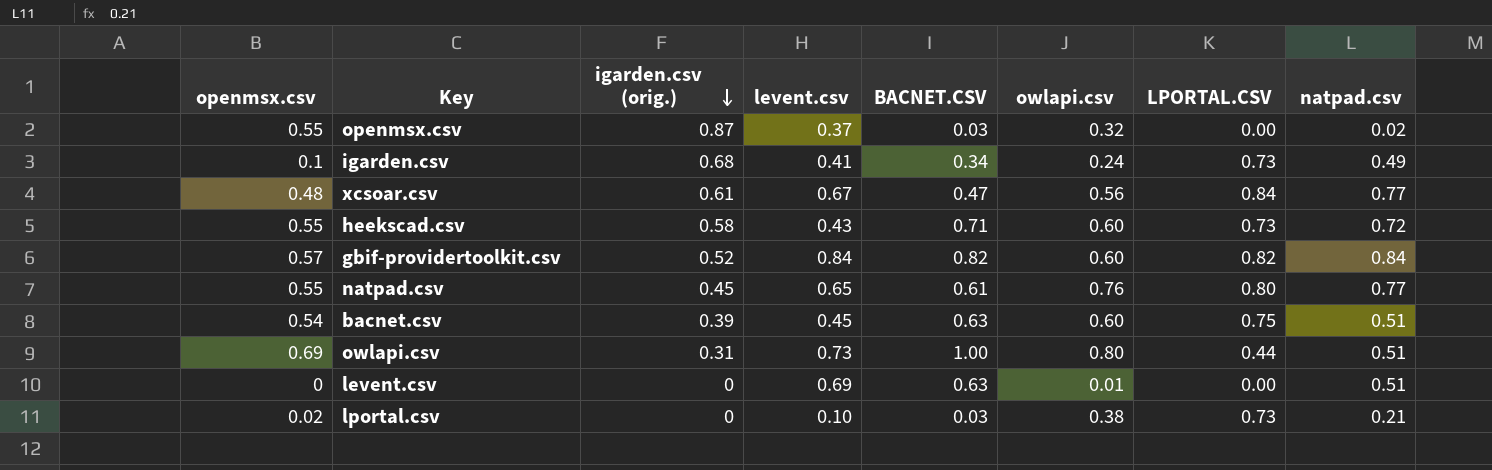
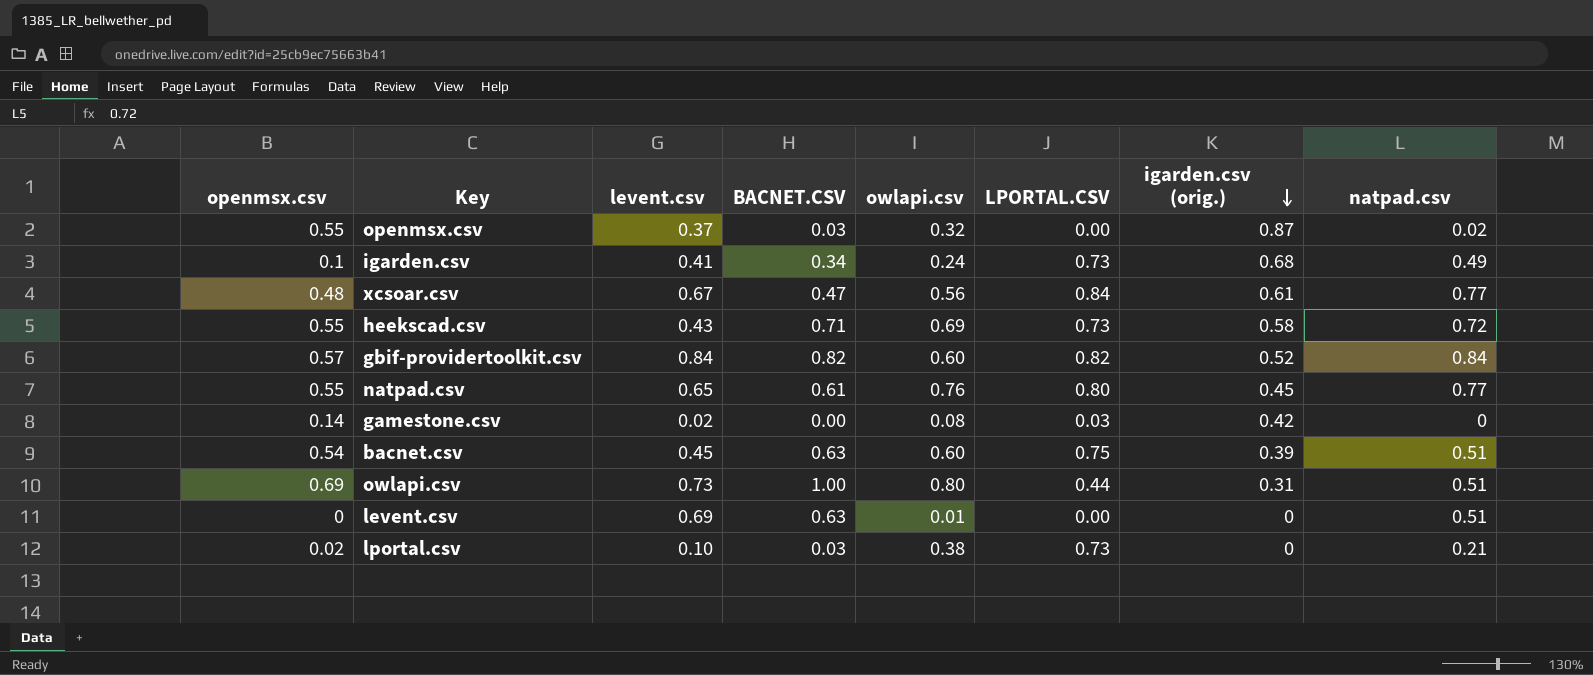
column igarden.csv (orig.) | position: 3 -> 7
heekscad.csv | owlapi.csv: 0.60 -> 0.69
row gamestone.csv: none -> 0.14 | 0.02 | 0.00 | 0.08 | 0.03 | 0.42 | 0

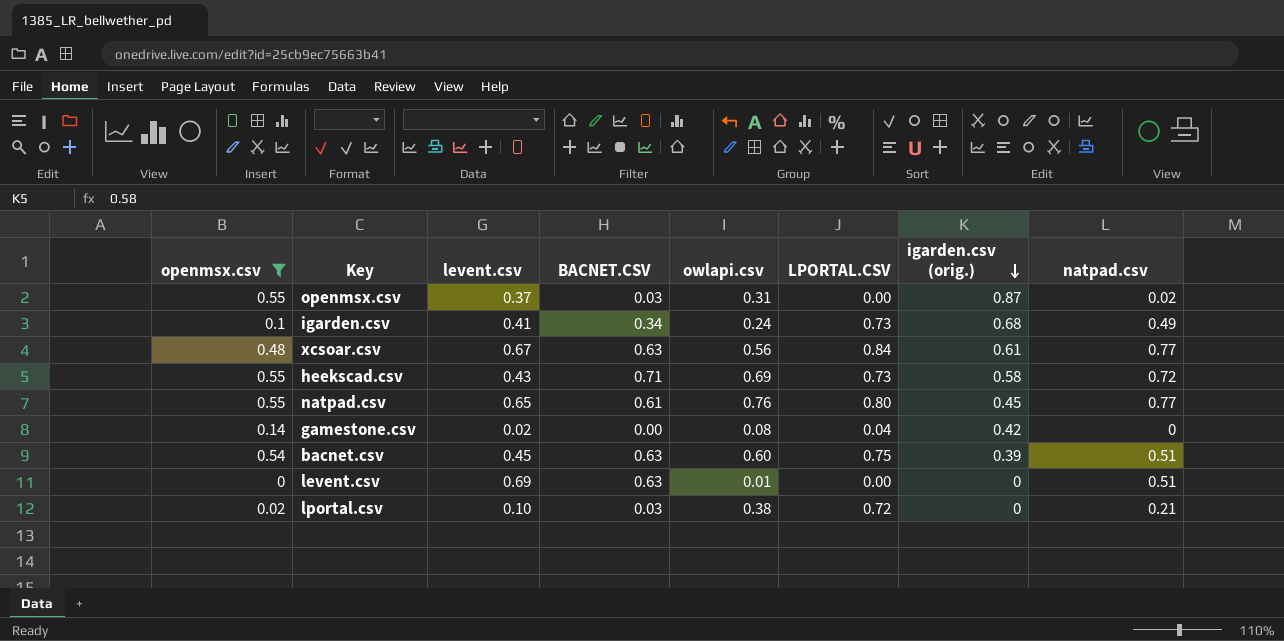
filter: none -> openmsx.csv <= 0.55
openmsx.csv | owlapi.csv: 0.32 -> 0.31
xcsoar.csv | BACNET.CSV: 0.47 -> 0.63
gamestone.csv | LPORTAL.CSV: 0.03 -> 0.04
lportal.csv | LPORTAL.CSV: 0.73 -> 0.72

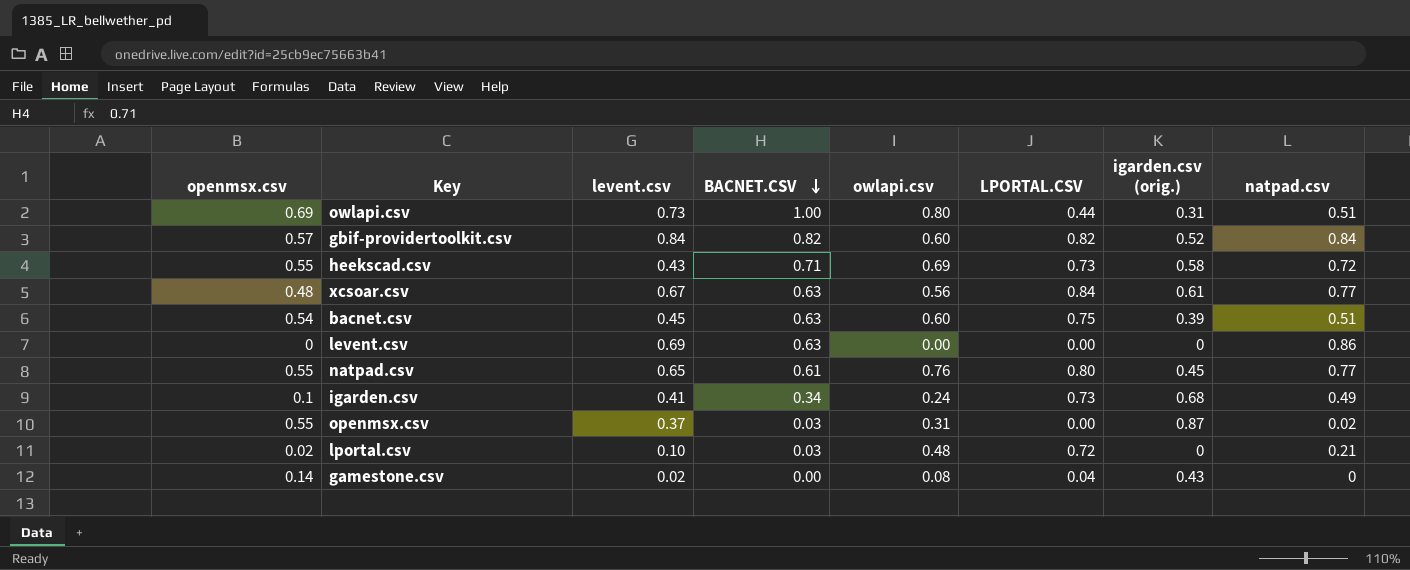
filter: openmsx.csv <= 0.55 -> none
row order: igarden.csv (orig.) descending -> BACNET.CSV descending
levent.csv | owlapi.csv: 0.01 -> 0.00
levent.csv | natpad.csv: 0.51 -> 0.86
lportal.csv | owlapi.csv: 0.38 -> 0.48
gamestone.csv | igarden.csv (orig.): 0.42 -> 0.43

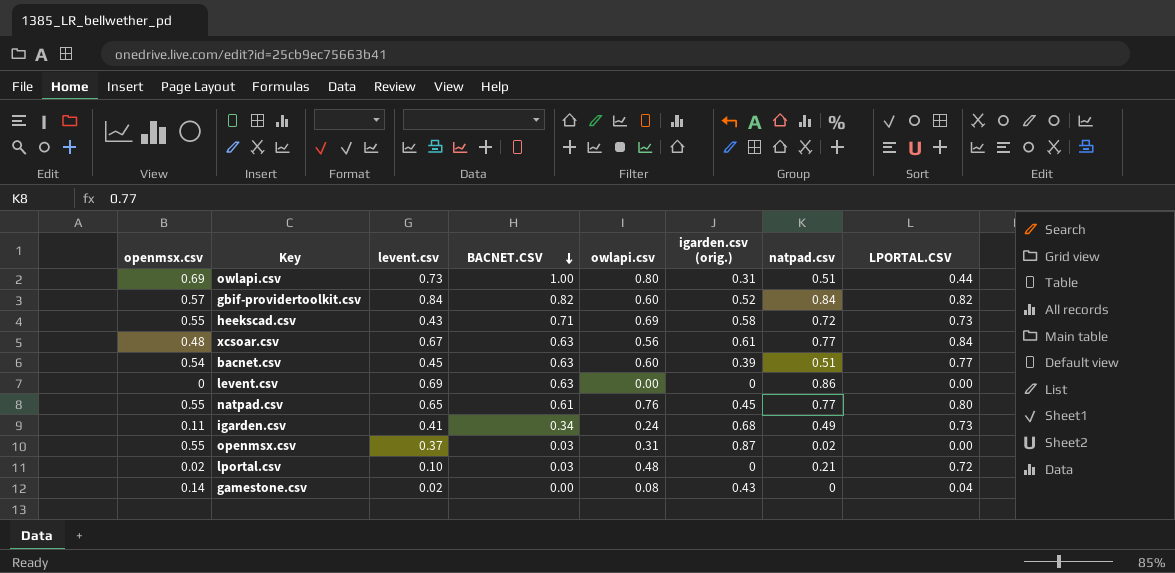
column LPORTAL.CSV | position: 6 -> 8
bacnet.csv | LPORTAL.CSV: 0.75 -> 0.77
igarden.csv | openmsx.csv: 0.1 -> 0.11

